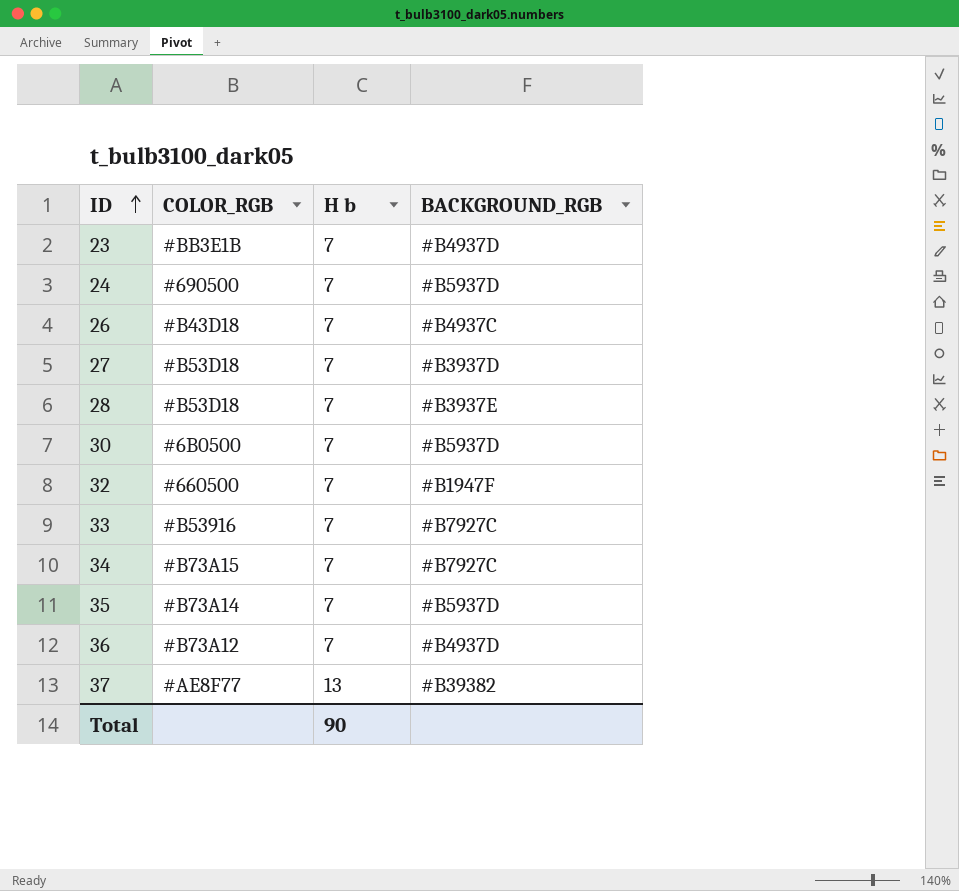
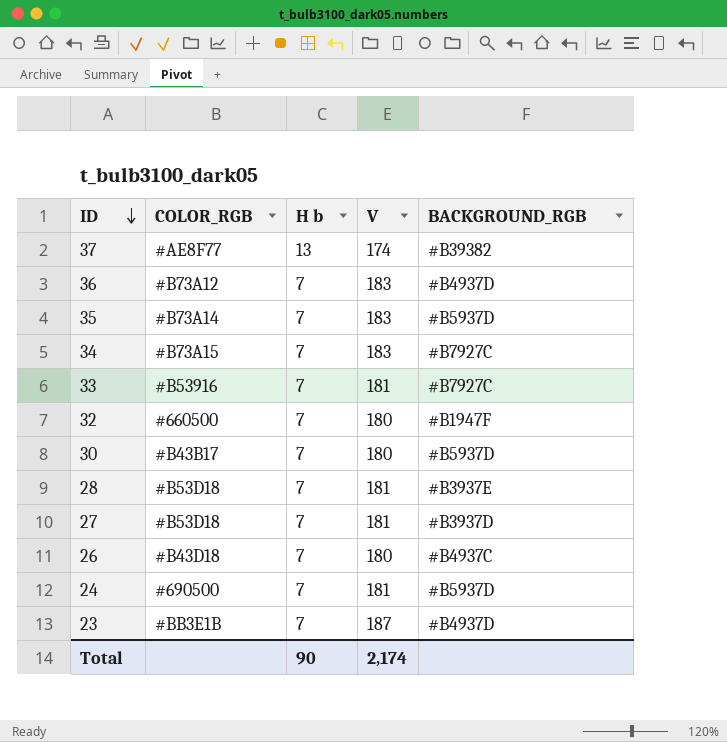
row order: ID ascending -> ID descending
column V | position: none -> 4
30 | COLOR_RGB: #6B0500 -> #B43B17

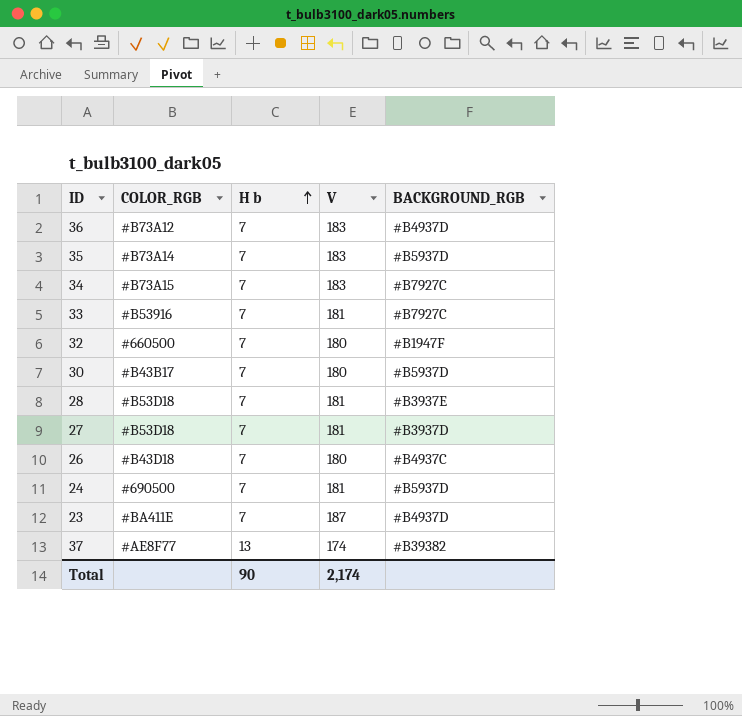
row order: ID descending -> H b ascending
23 | COLOR_RGB: #BB3E1B -> #BA411E

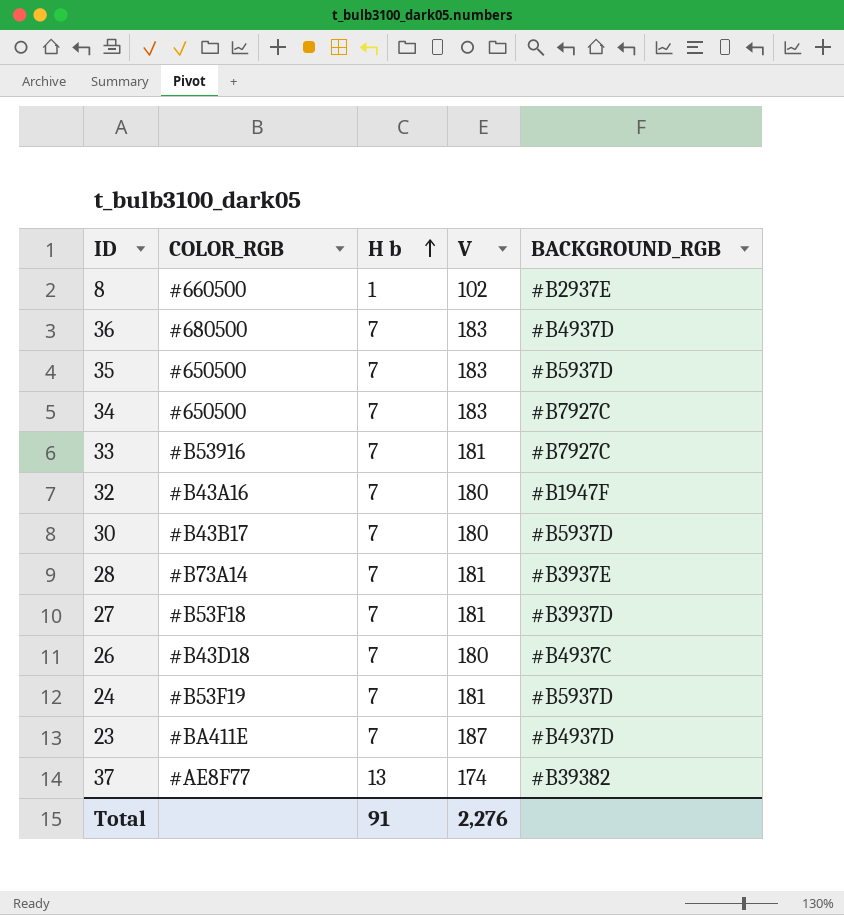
row 8: none -> #660500 | 1 | 102 | #B2937E
36 | COLOR_RGB: #B73A12 -> #680500
35 | COLOR_RGB: #B73A14 -> #650500
34 | COLOR_RGB: #B73A15 -> #650500
32 | COLOR_RGB: #660500 -> #B43A16
28 | COLOR_RGB: #B53D18 -> #B73A14
27 | COLOR_RGB: #B53D18 -> #B53F18
24 | COLOR_RGB: #690500 -> #B53F19
Total | H b: 90 -> 91
Total | V: 2,174 -> 2,276

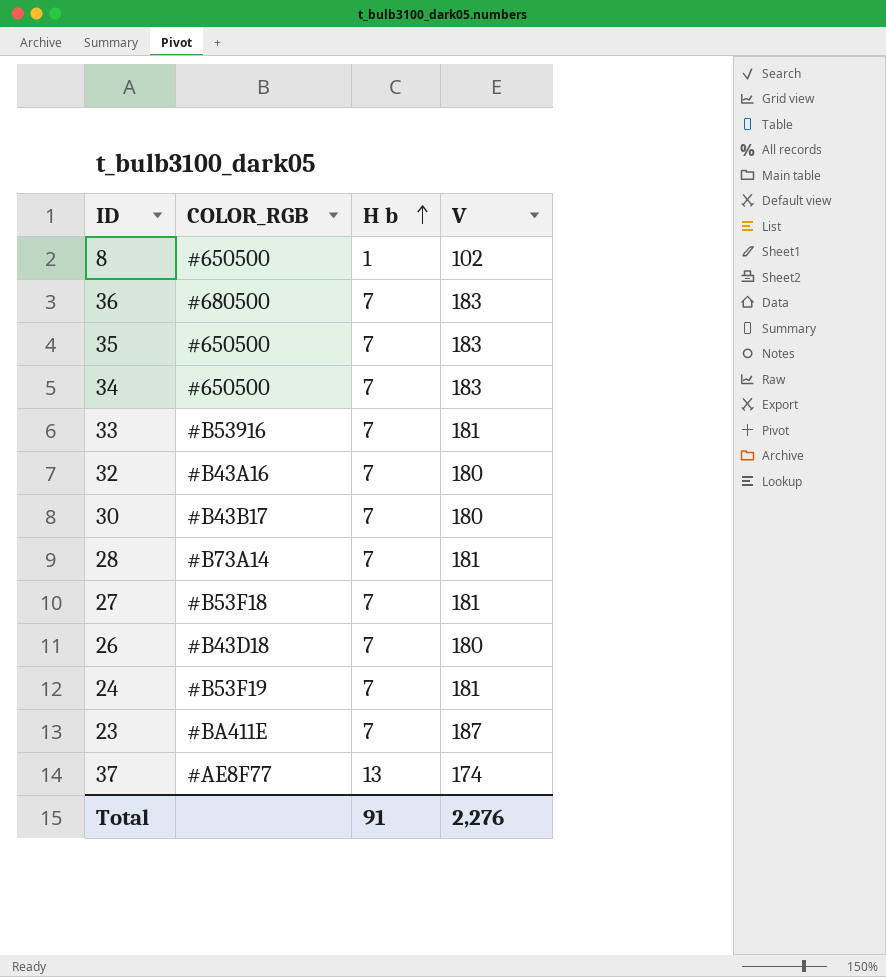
column BACKGROUND_RGB | position: 5 -> none
8 | COLOR_RGB: #660500 -> #650500

